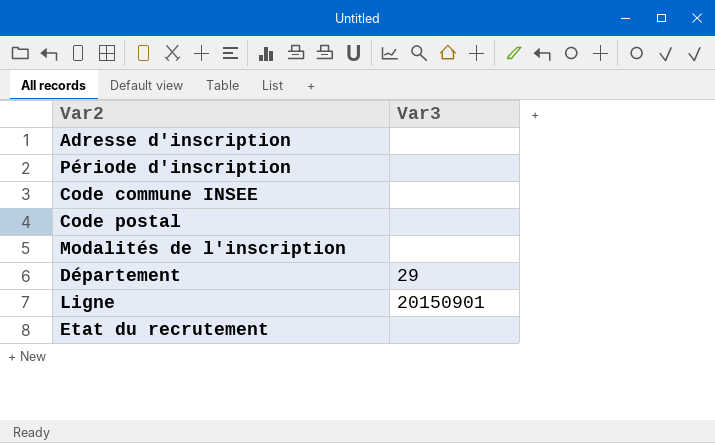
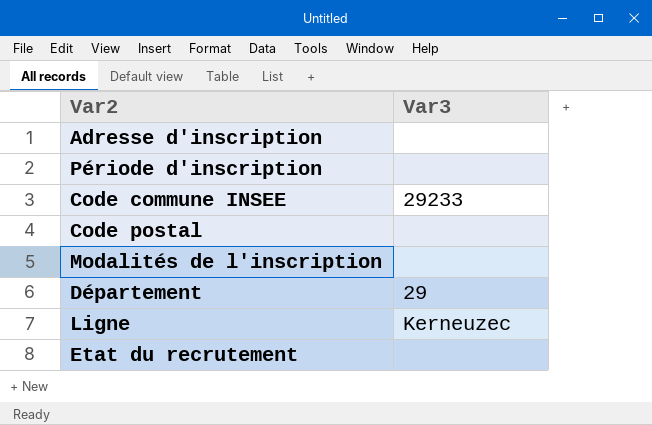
Code commune INSEE | Var3: none -> 29233
Ligne | Var3: 20150901 -> Kerneuzec

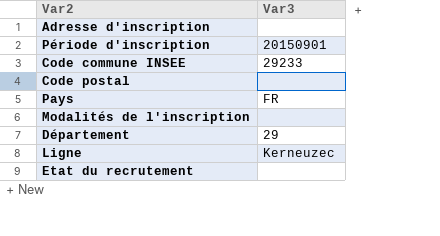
Période d'inscription | Var3: none -> 20150901
row Pays: none -> FR

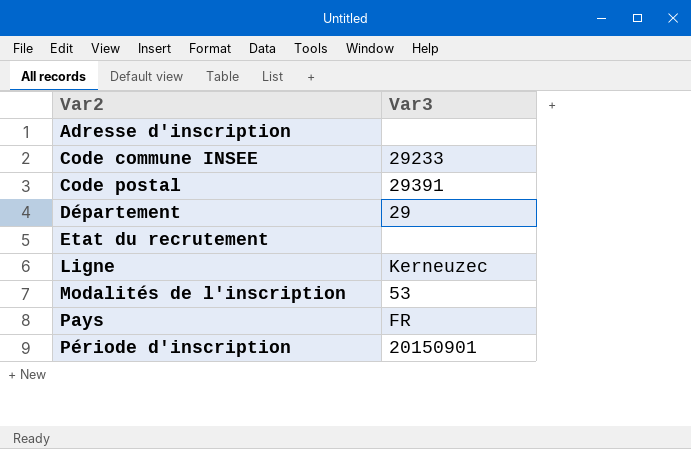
row order: none -> Var2 ascending
Code postal | Var3: none -> 29391
Modalités de l'inscription | Var3: none -> 53

